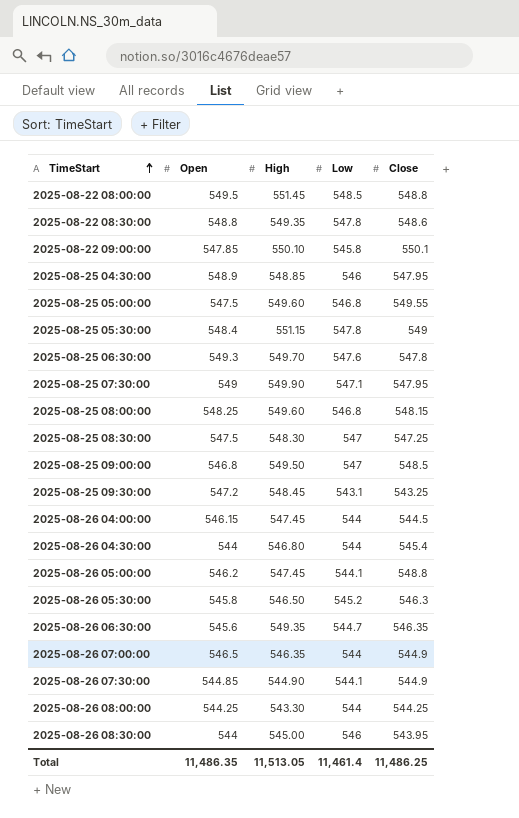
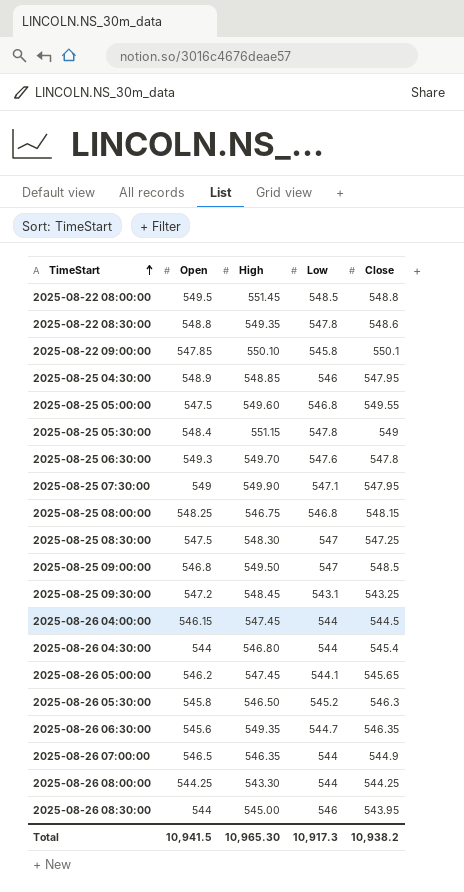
row 2025-08-26 07:30:00: 544.85 | 544.90 | 544.1 | 544.9 -> none
2025-08-25 08:00:00 | High: 549.60 -> 546.75
2025-08-26 05:00:00 | Close: 548.8 -> 545.65
Total | Open: 11,486.35 -> 10,941.5
Total | High: 11,513.05 -> 10,965.30
Total | Low: 11,461.4 -> 10,917.3
Total | Close: 11,486.25 -> 10,938.2

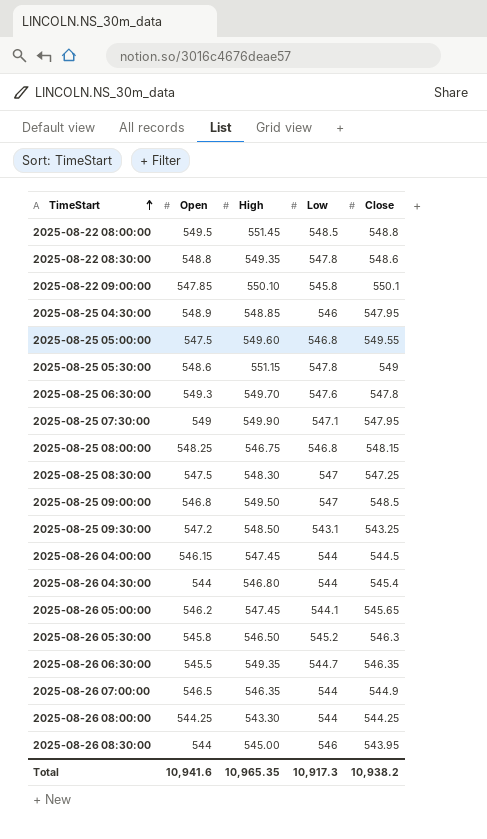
2025-08-25 05:30:00 | Open: 548.4 -> 548.6
2025-08-25 09:30:00 | High: 548.45 -> 548.50
2025-08-26 06:30:00 | Open: 545.6 -> 545.5
Total | Open: 10,941.5 -> 10,941.6
Total | High: 10,965.30 -> 10,965.35

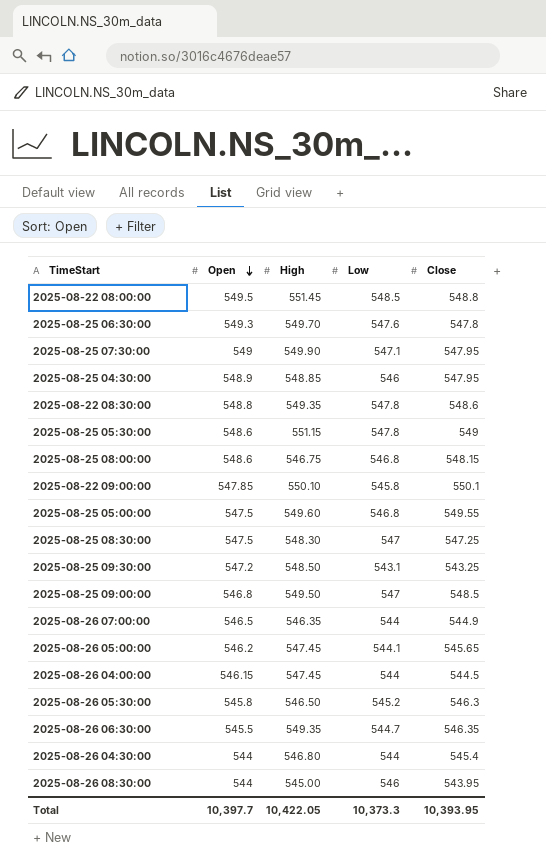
row order: TimeStart ascending -> Open descending
row 2025-08-26 08:00:00: 544.25 | 543.30 | 544 | 544.25 -> none
2025-08-25 08:00:00 | Open: 548.25 -> 548.6
Total | Open: 10,941.6 -> 10,397.7
Total | High: 10,965.35 -> 10,422.05
Total | Low: 10,917.3 -> 10,373.3
Total | Close: 10,938.2 -> 10,393.95

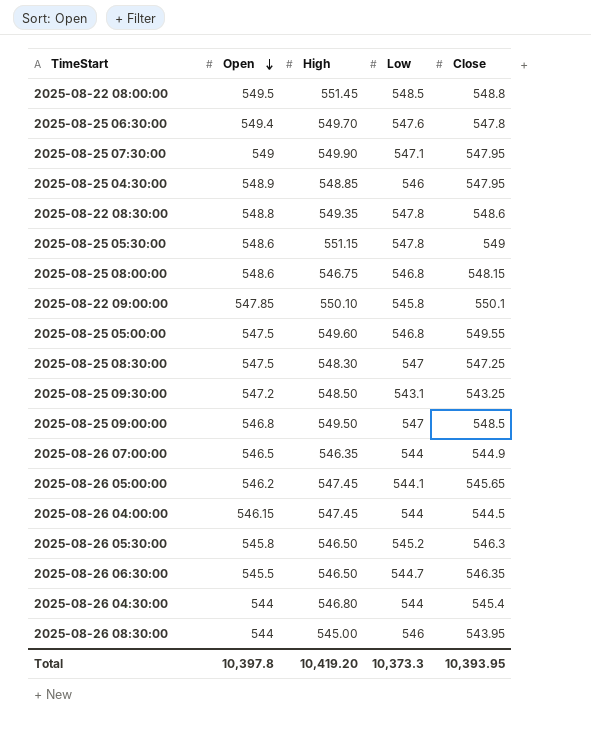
2025-08-25 06:30:00 | Open: 549.3 -> 549.4
2025-08-26 06:30:00 | High: 549.35 -> 546.50
Total | Open: 10,397.7 -> 10,397.8
Total | High: 10,422.05 -> 10,419.20

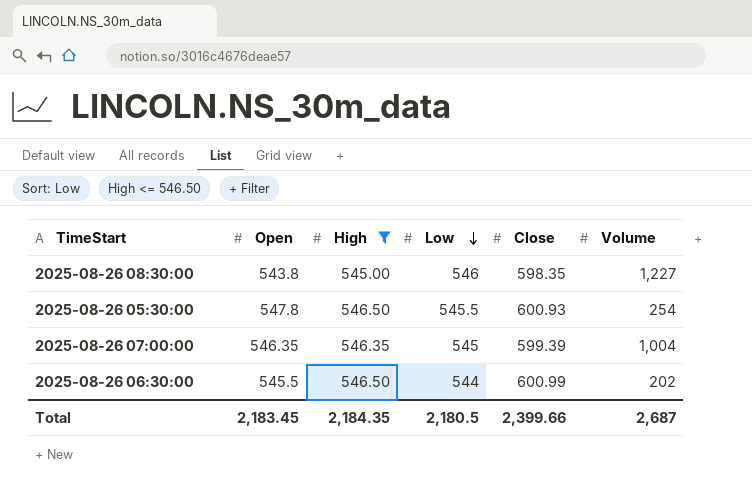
filter: none -> High <= 546.50
row order: Open descending -> Low descending
column Volume | position: none -> 6
2025-08-26 08:30:00 | Open: 544 -> 543.8
2025-08-26 08:30:00 | Close: 543.95 -> 598.35
2025-08-26 05:30:00 | Open: 545.8 -> 547.8
2025-08-26 05:30:00 | Low: 545.2 -> 545.5
2025-08-26 05:30:00 | Close: 546.3 -> 600.93
2025-08-26 07:00:00 | Open: 546.5 -> 546.35
2025-08-26 07:00:00 | Low: 544 -> 545
2025-08-26 07:00:00 | Close: 544.9 -> 599.39
2025-08-26 06:30:00 | Low: 544.7 -> 544
2025-08-26 06:30:00 | Close: 546.35 -> 600.99
Total | Open: 10,397.8 -> 2,183.45
Total | High: 10,419.20 -> 2,184.35
Total | Low: 10,373.3 -> 2,180.5
Total | Close: 10,393.95 -> 2,399.66

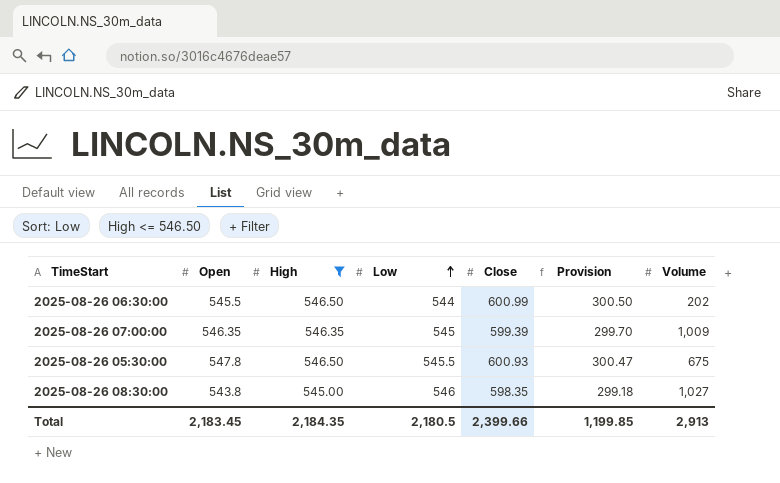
row order: Low descending -> Low ascending
column Provision | formula: none -> [Close] * 0.5
2025-08-26 07:00:00 | Volume: 1,004 -> 1,009
2025-08-26 05:30:00 | Volume: 254 -> 675
2025-08-26 08:30:00 | Volume: 1,227 -> 1,027
Total | Volume: 2,687 -> 2,913

